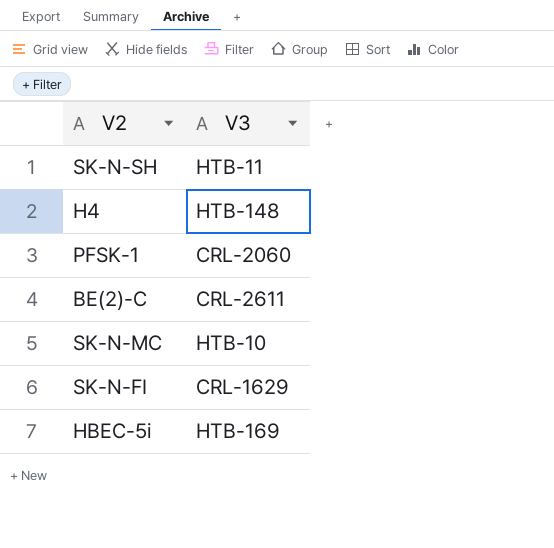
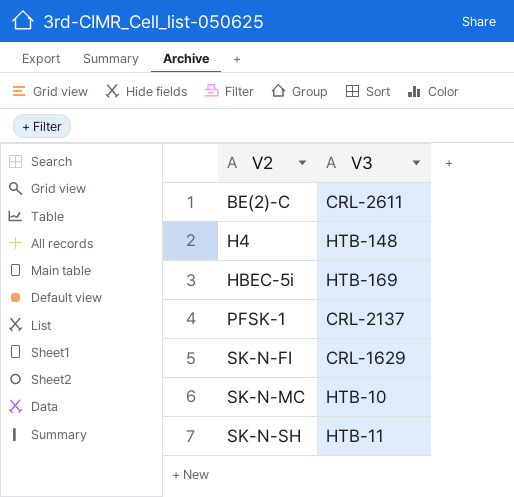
row order: none -> V2 ascending
PFSK-1 | V3: CRL-2060 -> CRL-2137

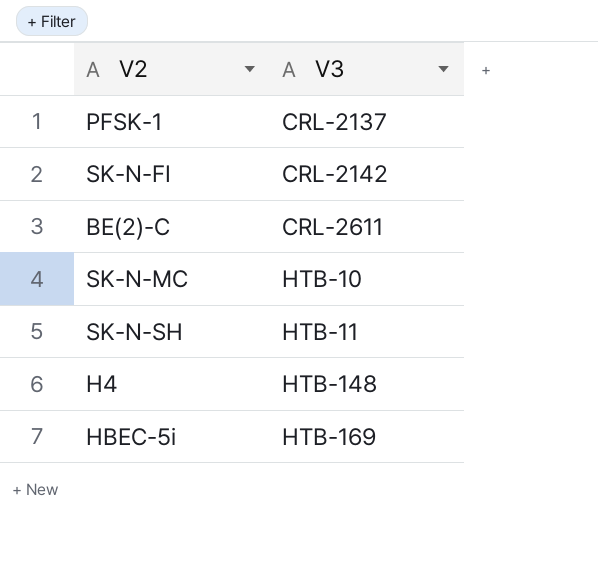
row order: V2 ascending -> V3 ascending
SK-N-FI | V3: CRL-1629 -> CRL-2142

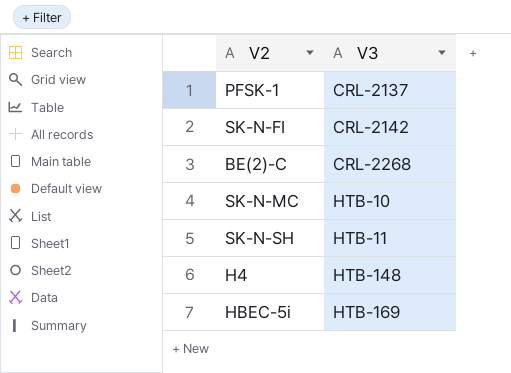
BE(2)-C | V3: CRL-2611 -> CRL-2268

